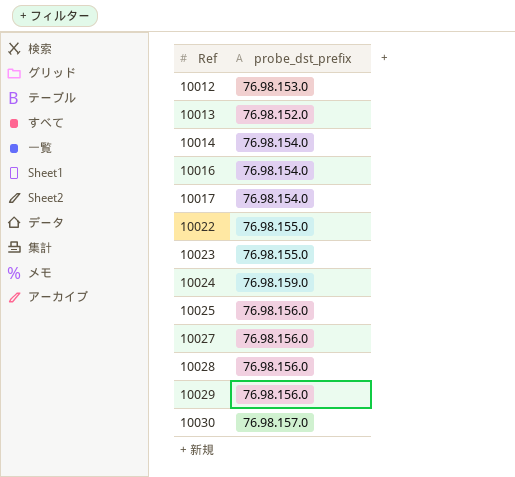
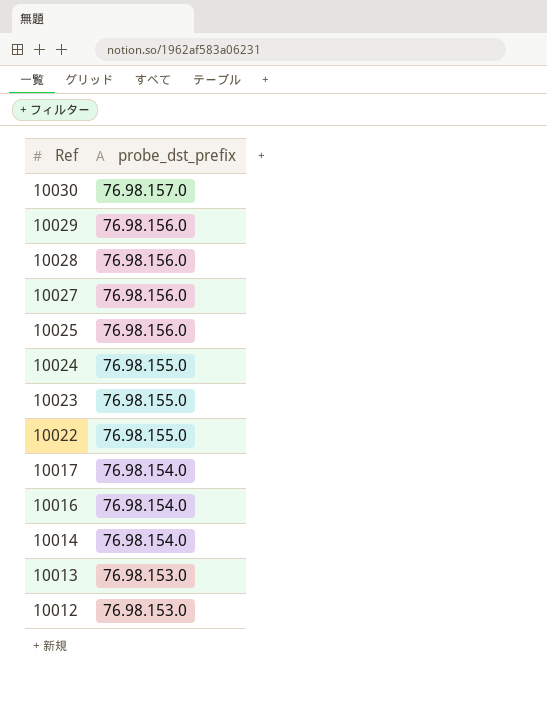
row order: Ref ascending -> Ref descending
10024 | probe_dst_prefix: 76.98.159.0 -> 76.98.155.0
10013 | probe_dst_prefix: 76.98.152.0 -> 76.98.153.0

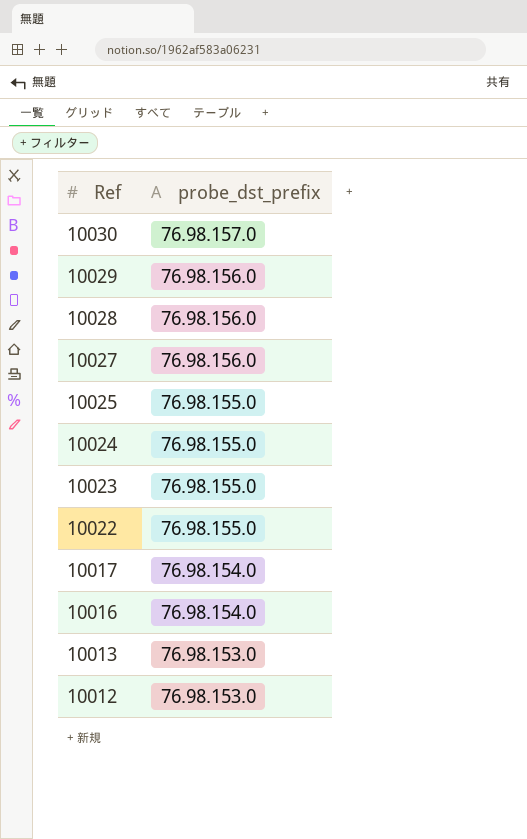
row 10014: 76.98.154.0 -> none
10025 | probe_dst_prefix: 76.98.156.0 -> 76.98.155.0

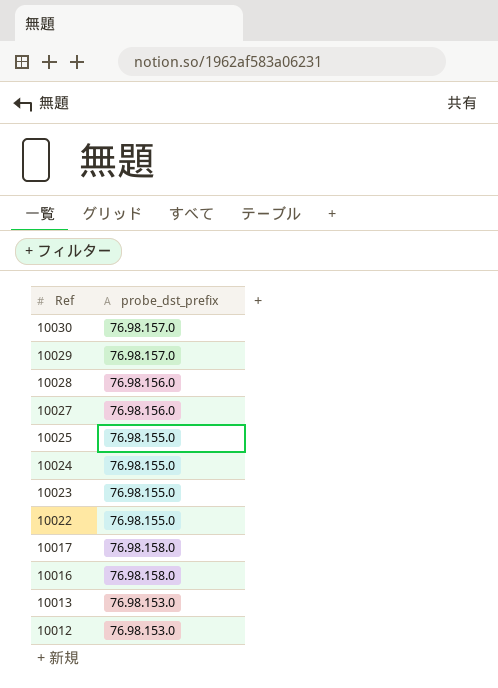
10029 | probe_dst_prefix: 76.98.156.0 -> 76.98.157.0
10017 | probe_dst_prefix: 76.98.154.0 -> 76.98.158.0
10016 | probe_dst_prefix: 76.98.154.0 -> 76.98.158.0

